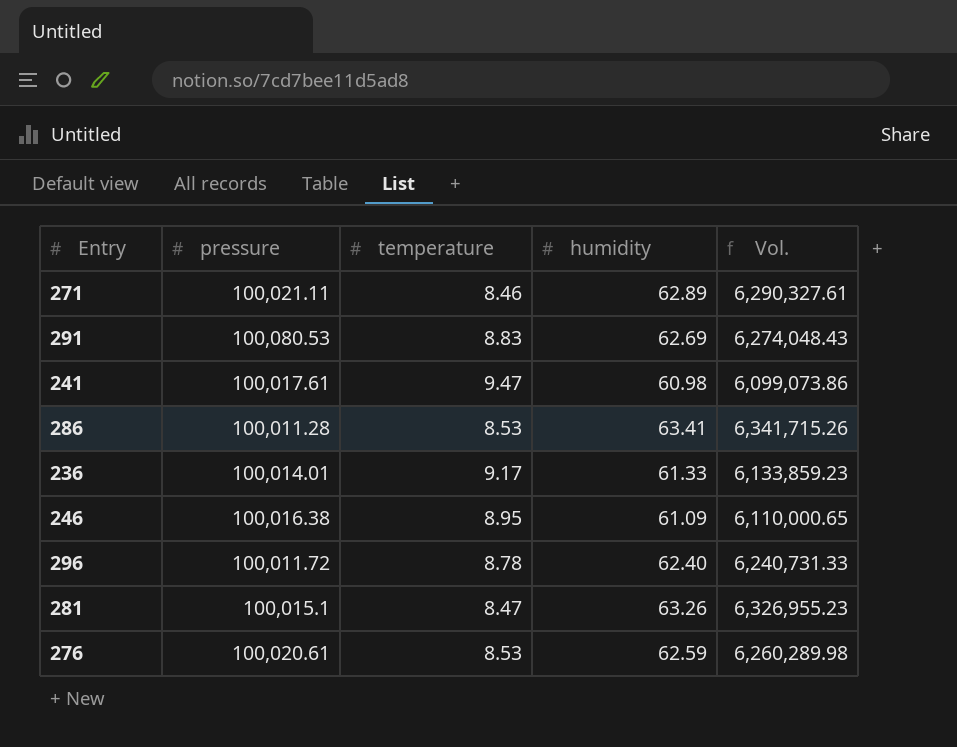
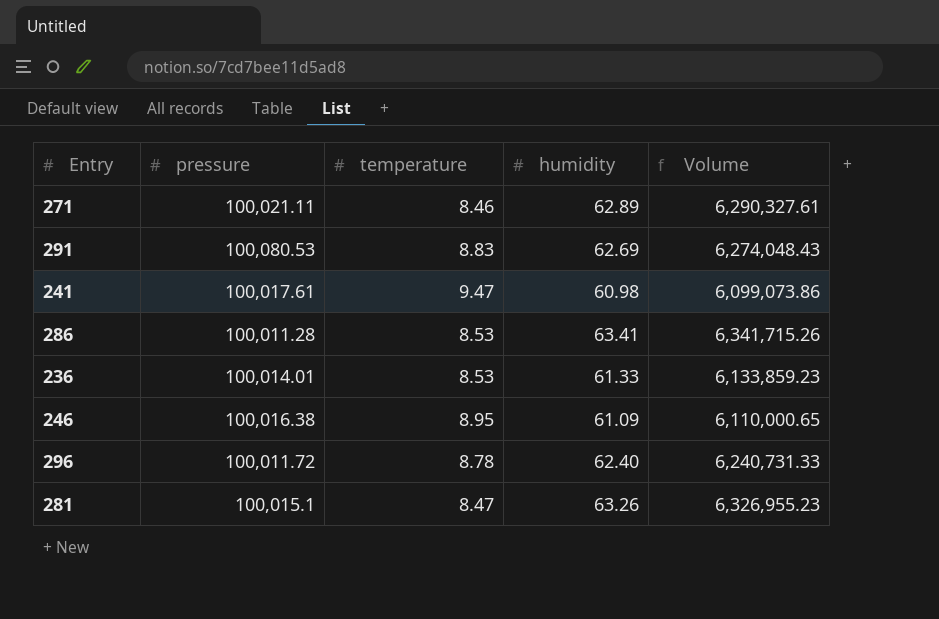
column name: Vol. -> Volume
row 276: 100,020.61 | 8.53 | 62.59 | 6,260,289.98 -> none
236 | temperature: 9.17 -> 8.53

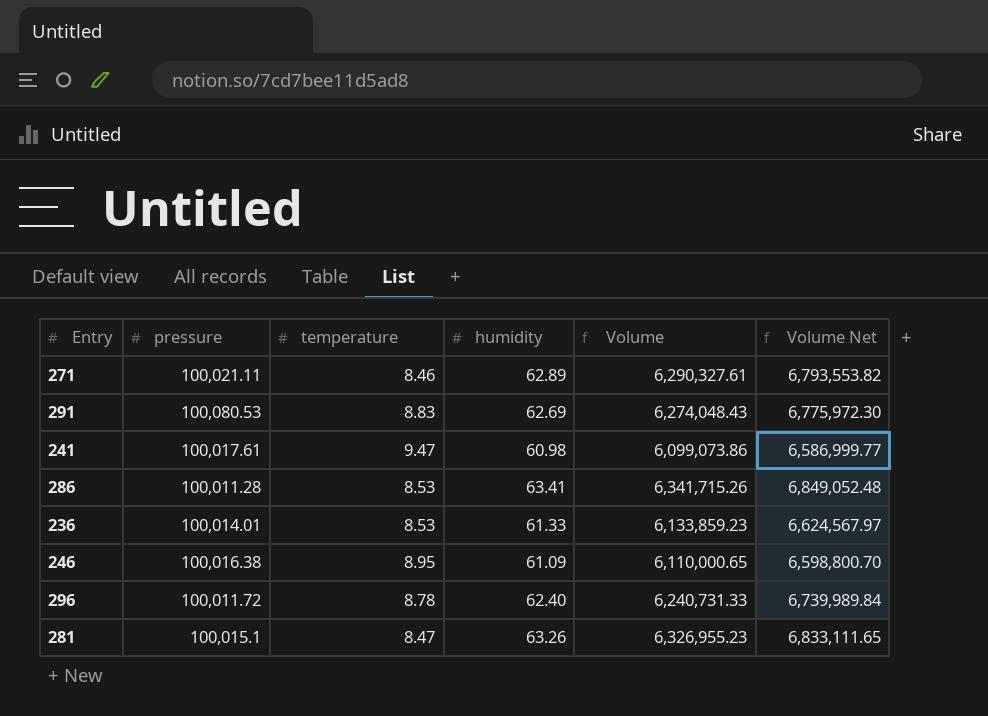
column Volume Net | formula: none -> [Volume] * 1.08

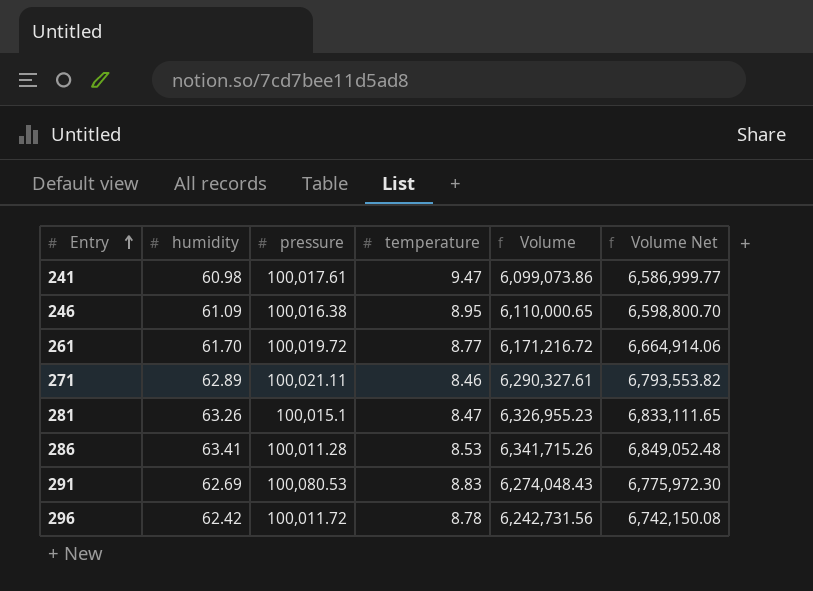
row order: none -> Entry ascending
column humidity | position: 4 -> 2
row 236: 100,014.01 | 8.53 | 61.33 | 6,133,859.23 | 6,624,567.97 -> none
row 261: none -> 61.70 | 100,019.72 | 8.77 | 6,171,216.72 | 6,664,914.06
296 | humidity: 62.40 -> 62.42
296 | Volume: 6,240,731.33 -> 6,242,731.56
296 | Volume Net: 6,739,989.84 -> 6,742,150.08

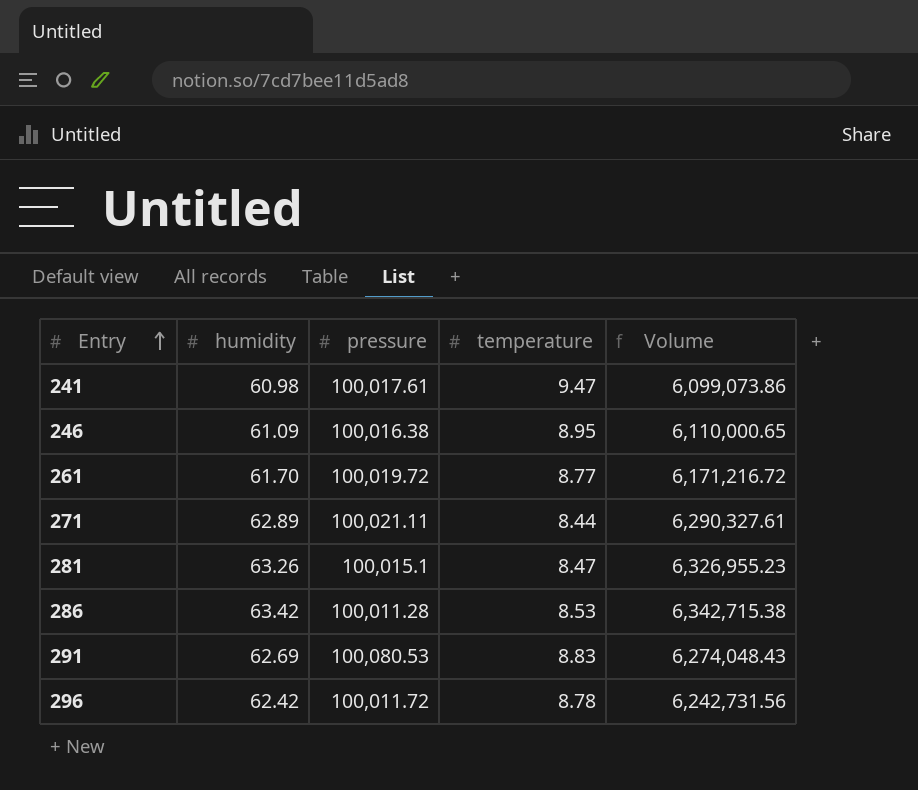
column Volume Net | formula: [Volume] * 1.08 -> none
271 | temperature: 8.46 -> 8.44
286 | humidity: 63.41 -> 63.42
286 | Volume: 6,341,715.26 -> 6,342,715.38

